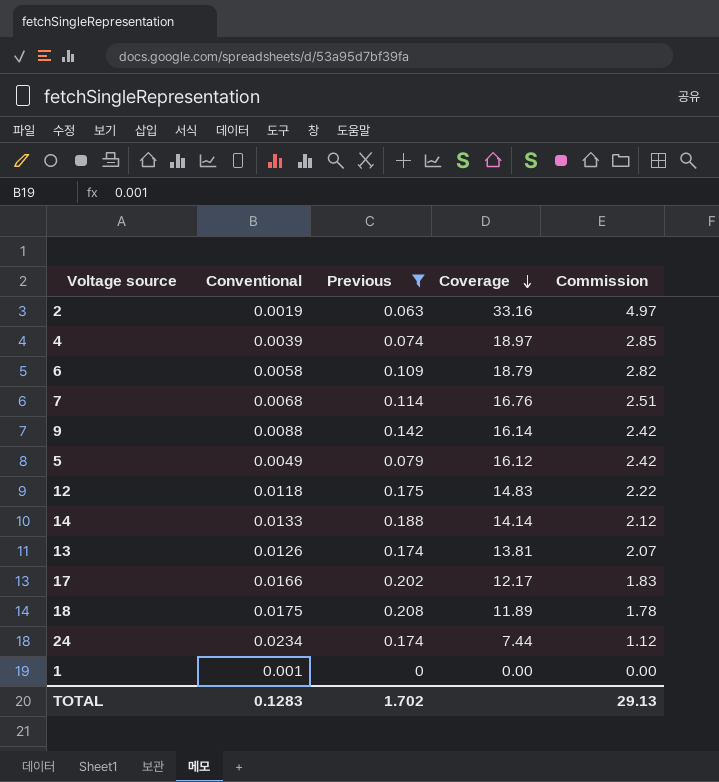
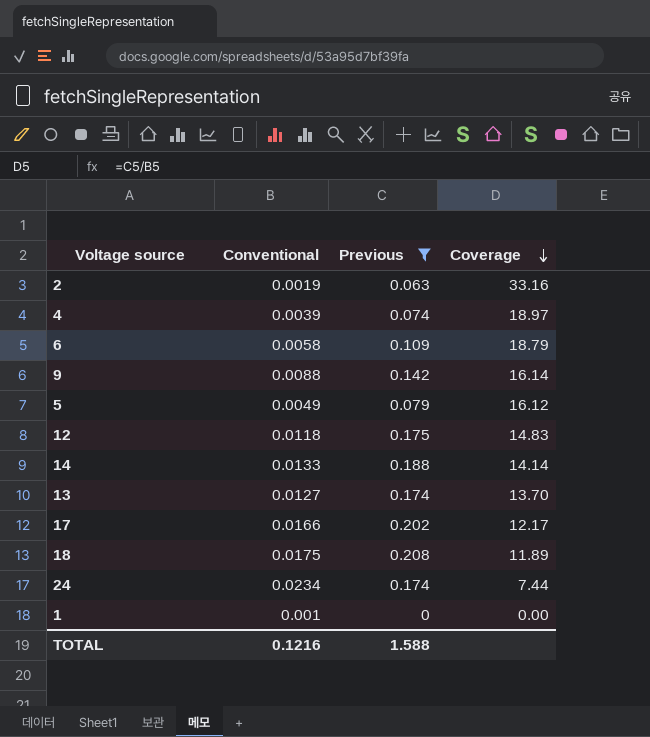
column Commission | formula: [Coverage] * 0.15 -> none
row 7: 0.0068 | 0.114 | 16.76 | 2.51 -> none
13 | Conventional: 0.0126 -> 0.0127
13 | Coverage: 13.81 -> 13.70
TOTAL | Conventional: 0.1283 -> 0.1216
TOTAL | Previous: 1.702 -> 1.588

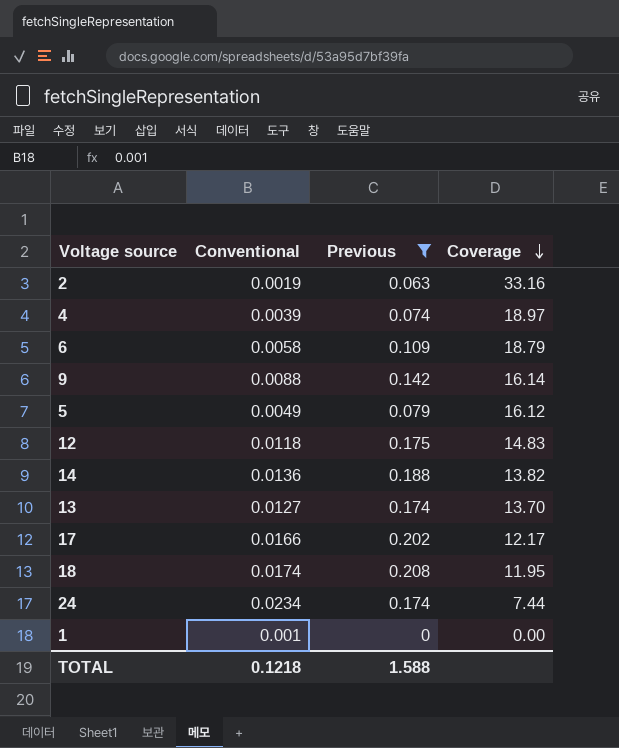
14 | Conventional: 0.0133 -> 0.0136
14 | Coverage: 14.14 -> 13.82
18 | Conventional: 0.0175 -> 0.0174
18 | Coverage: 11.89 -> 11.95
TOTAL | Conventional: 0.1216 -> 0.1218

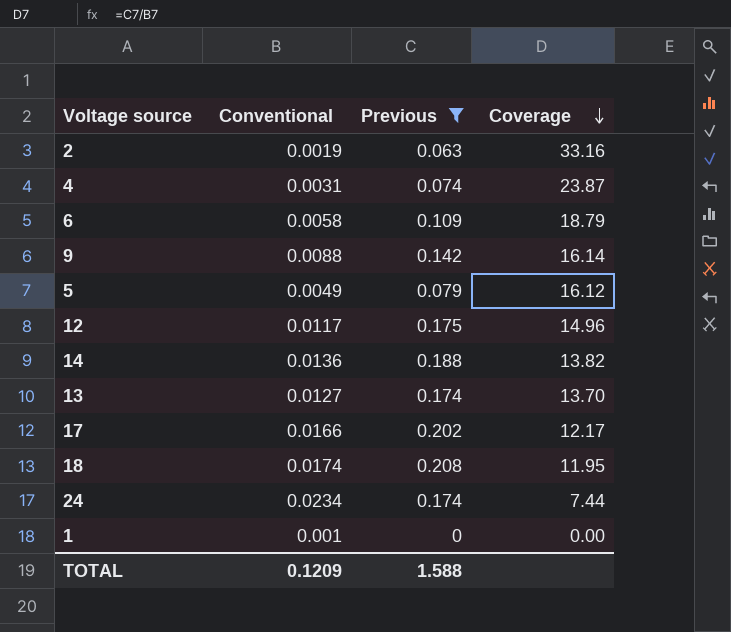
4 | Conventional: 0.0039 -> 0.0031
4 | Coverage: 18.97 -> 23.87
12 | Conventional: 0.0118 -> 0.0117
12 | Coverage: 14.83 -> 14.96
TOTAL | Conventional: 0.1218 -> 0.1209

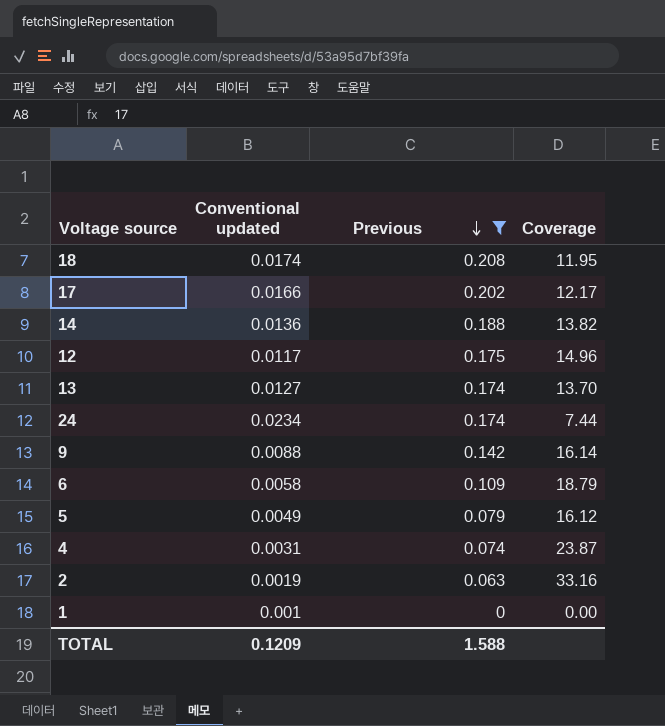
row order: Coverage descending -> Previous descending
column name: Conventional -> Conventional updated

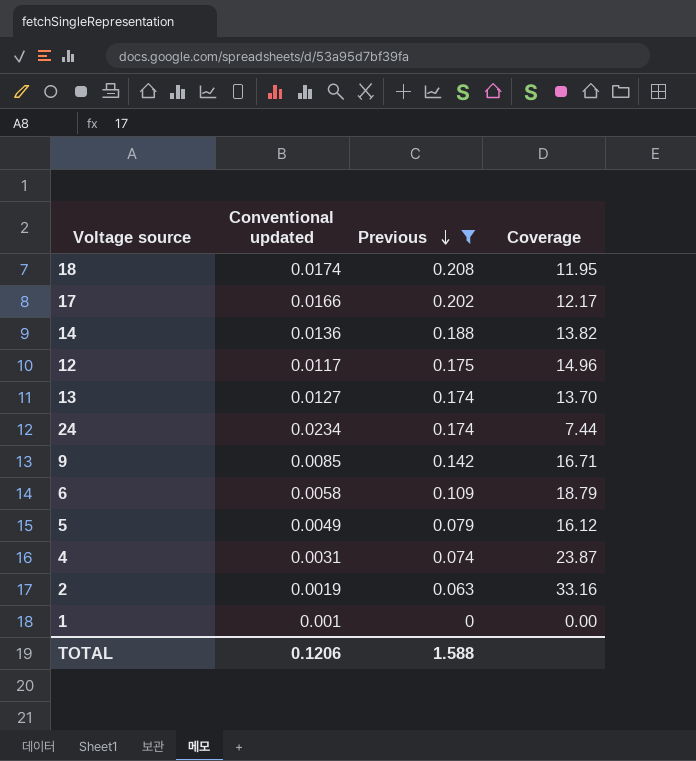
9 | Conventional updated: 0.0088 -> 0.0085
9 | Coverage: 16.14 -> 16.71
TOTAL | Conventional updated: 0.1209 -> 0.1206

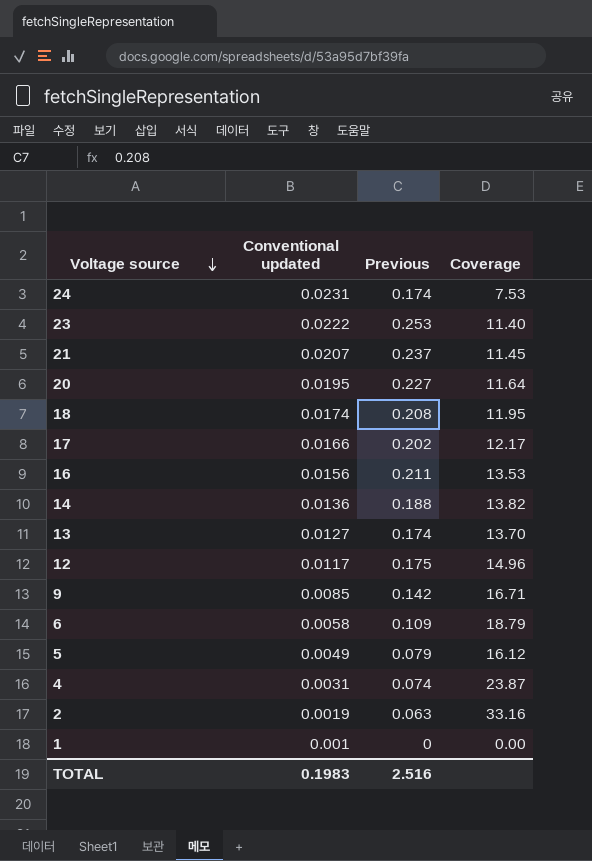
filter: Previous <= 0.208 -> none
row order: Previous descending -> Voltage source descending
24 | Conventional updated: 0.0234 -> 0.0231
24 | Coverage: 7.44 -> 7.53
TOTAL | Conventional updated: 0.1206 -> 0.1983
TOTAL | Previous: 1.588 -> 2.516

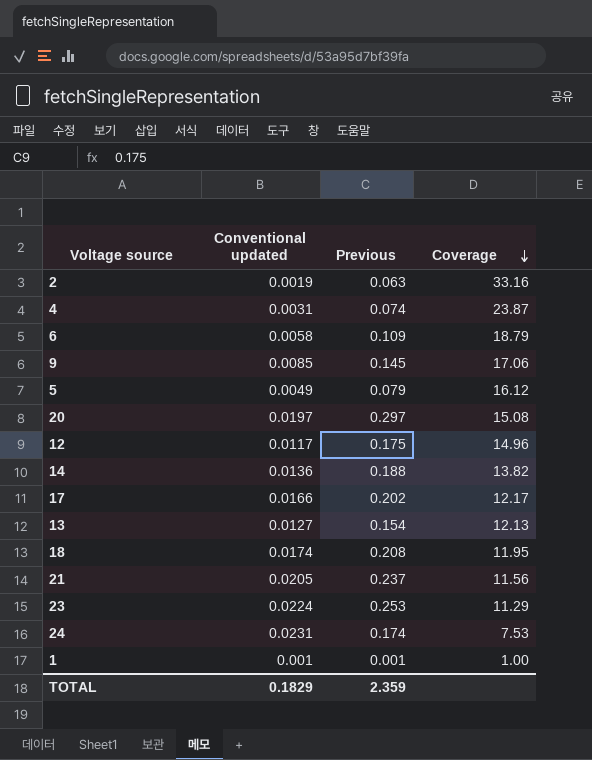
row order: Voltage source descending -> Coverage descending
row 16: 0.0156 | 0.211 | 13.53 -> none
9 | Previous: 0.142 -> 0.145
9 | Coverage: 16.71 -> 17.06
20 | Conventional updated: 0.0195 -> 0.0197
20 | Previous: 0.227 -> 0.297
20 | Coverage: 11.64 -> 15.08
13 | Previous: 0.174 -> 0.154
13 | Coverage: 13.70 -> 12.13
21 | Conventional updated: 0.0207 -> 0.0205
21 | Coverage: 11.45 -> 11.56
23 | Conventional updated: 0.0222 -> 0.0224
23 | Coverage: 11.40 -> 11.29
1 | Previous: 0 -> 0.001
1 | Coverage: 0.00 -> 1.00
TOTAL | Conventional updated: 0.1983 -> 0.1829
TOTAL | Previous: 2.516 -> 2.359

